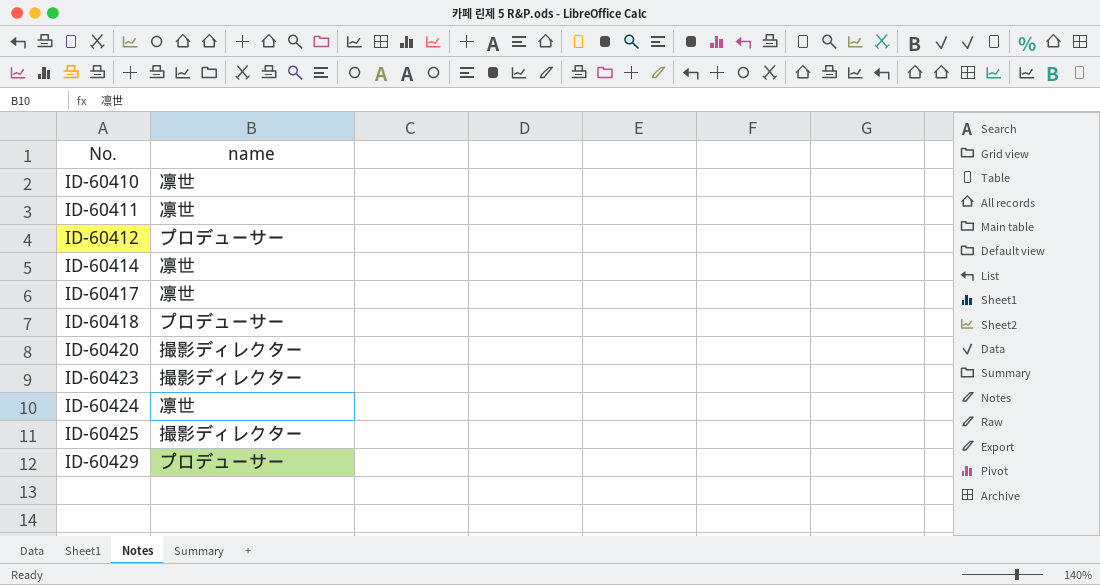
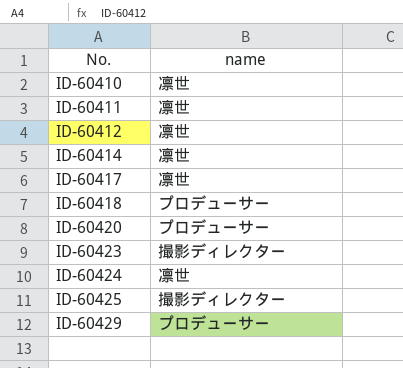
ID-60412 | name: プロデューサー -> 凛世
ID-60420 | name: 撮影ディレクター -> プロデューサー

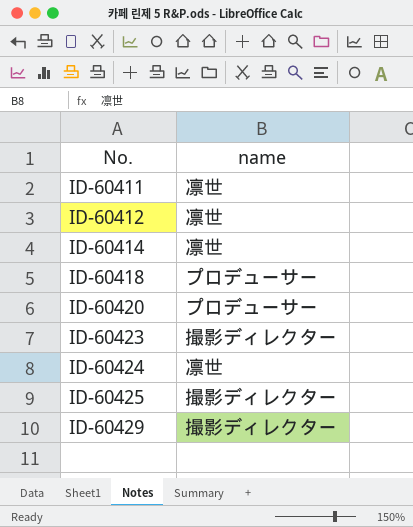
row ID-60410: 凛世 -> none
row ID-60417: 凛世 -> none
ID-60429 | name: プロデューサー -> 撮影ディレクター

